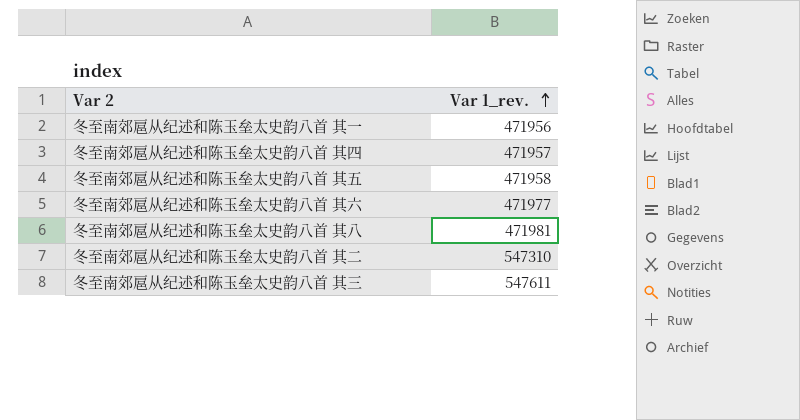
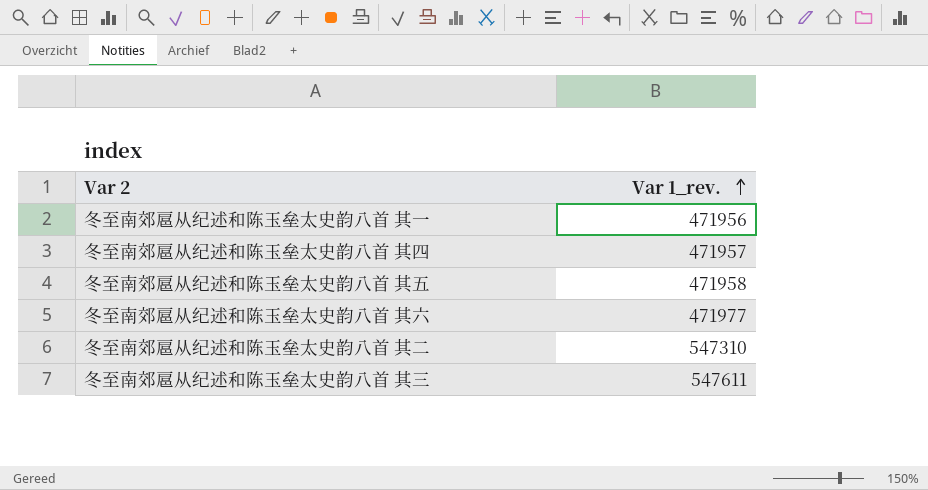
row 冬至南郊扈从纪述和陈玉垒太史韵八首 其八: 471981 -> none

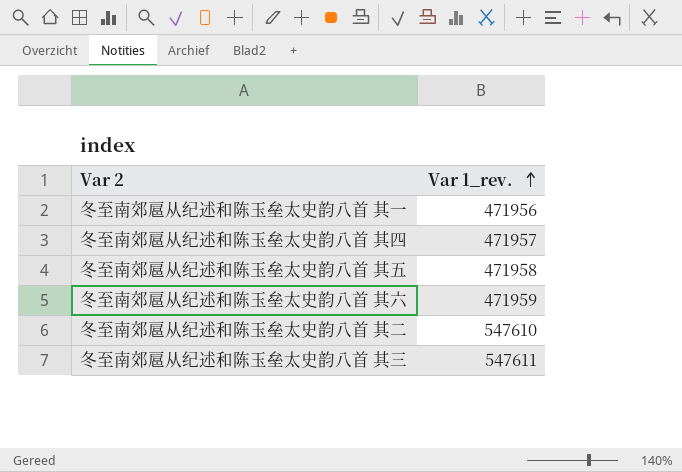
冬至南郊扈从纪述和陈玉垒太史韵八首 其六 | Var 1_rev.: 471977 -> 471959
冬至南郊扈从纪述和陈玉垒太史韵八首 其二 | Var 1_rev.: 547310 -> 547610

